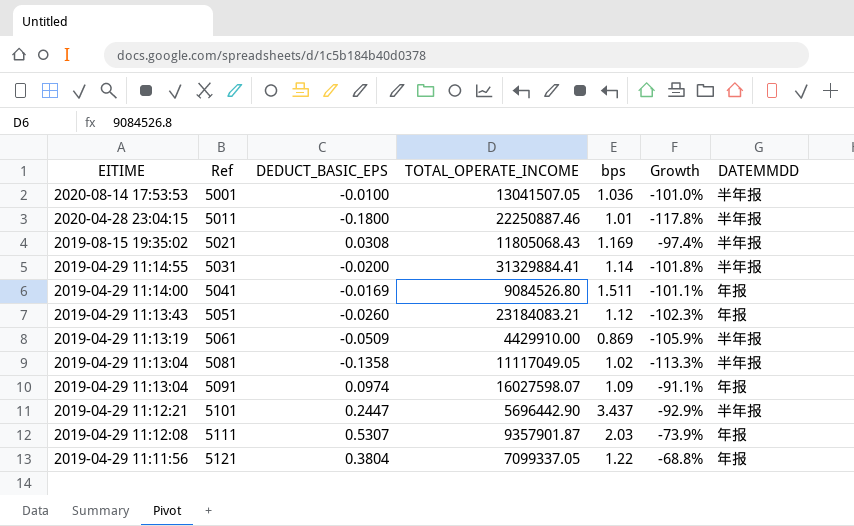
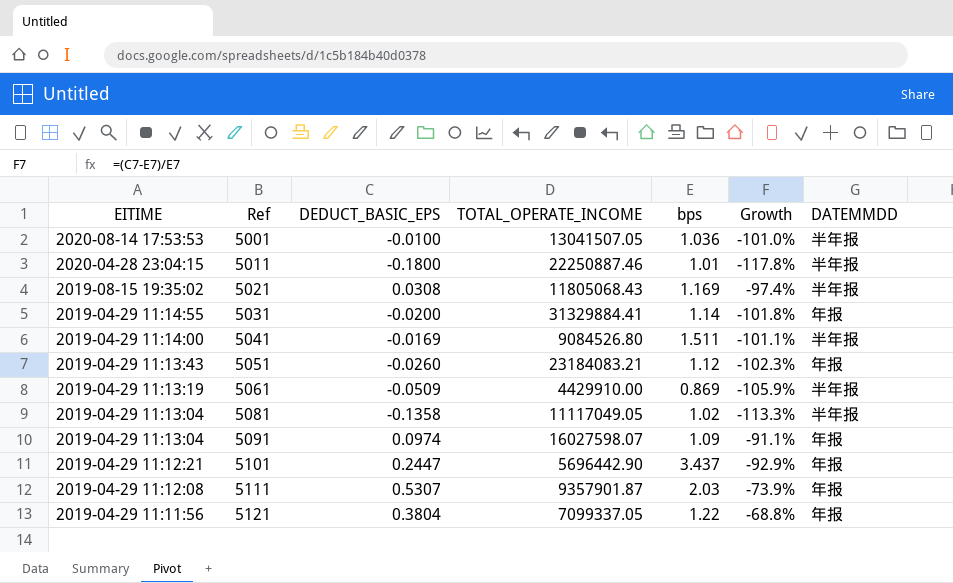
5031 | DATEMMDD: 半年报 -> 年报
5041 | DATEMMDD: 年报 -> 半年报
5101 | DATEMMDD: 半年报 -> 年报

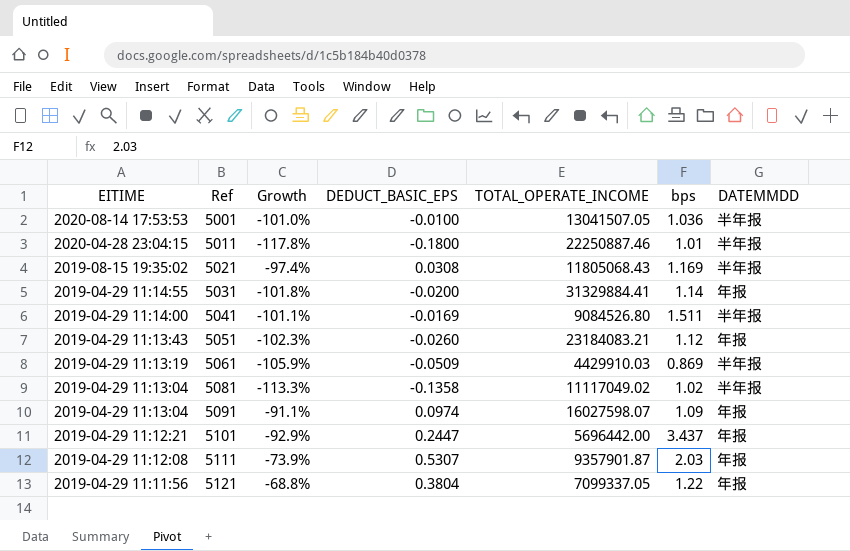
column Growth | position: 6 -> 3
5061 | TOTAL_OPERATE_INCOME: 4429910.00 -> 4429910.03
5081 | TOTAL_OPERATE_INCOME: 11117049.05 -> 11117049.02
5101 | TOTAL_OPERATE_INCOME: 5696442.90 -> 5696442.00

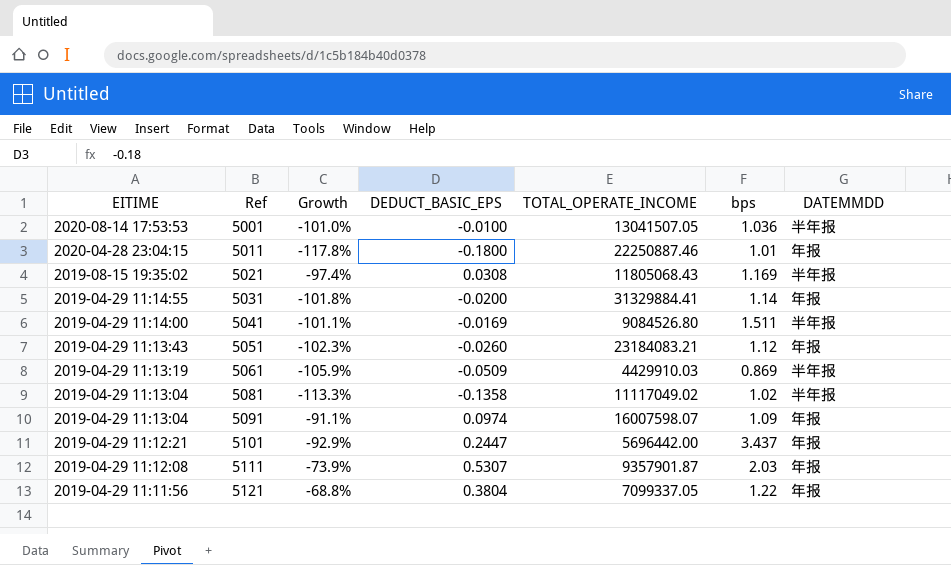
5011 | DATEMMDD: 半年报 -> 年报
5091 | TOTAL_OPERATE_INCOME: 16027598.07 -> 16007598.07

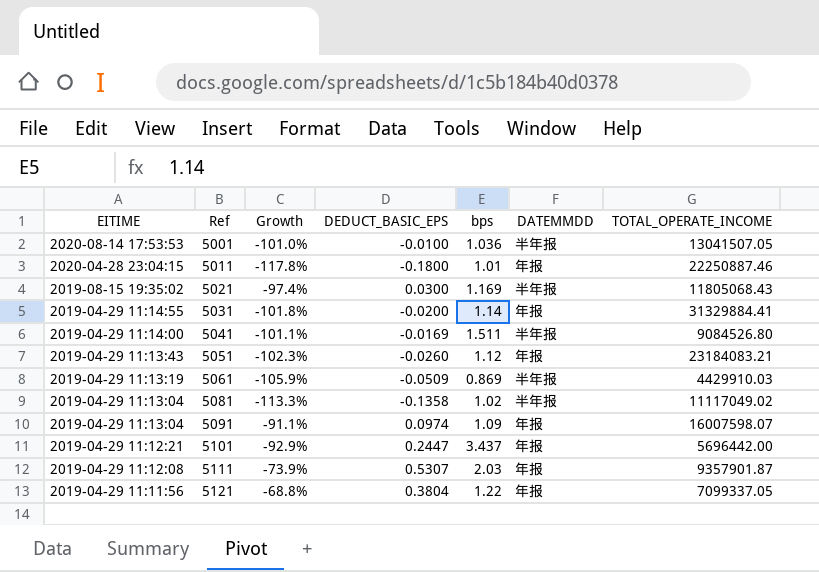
column TOTAL_OPERATE_INCOME | position: 5 -> 7
5021 | DEDUCT_BASIC_EPS: 0.0308 -> 0.0300

